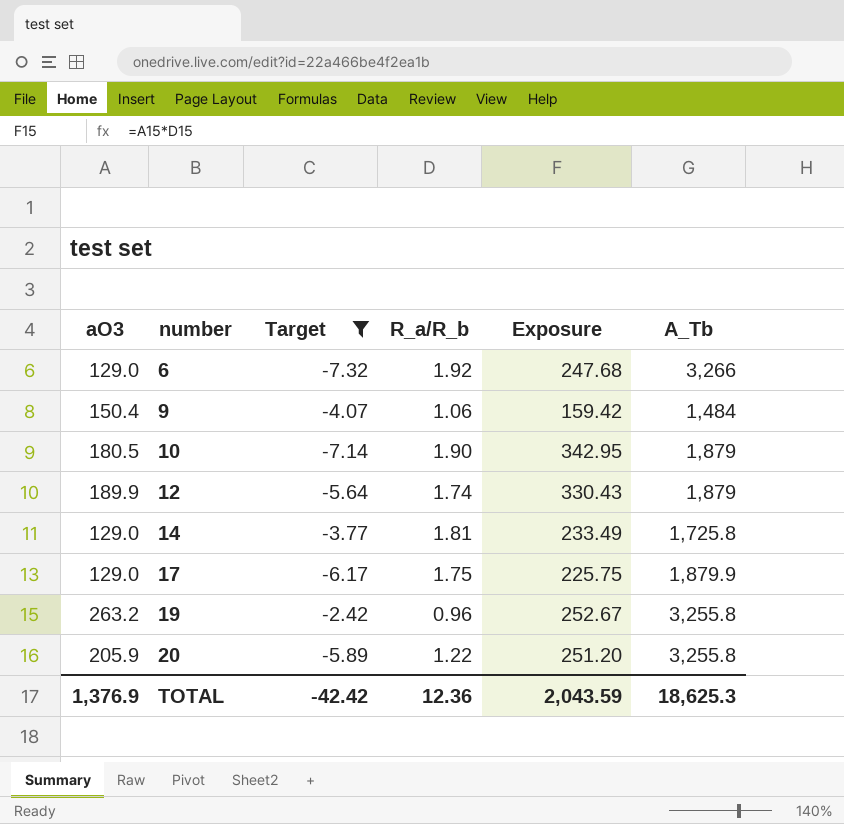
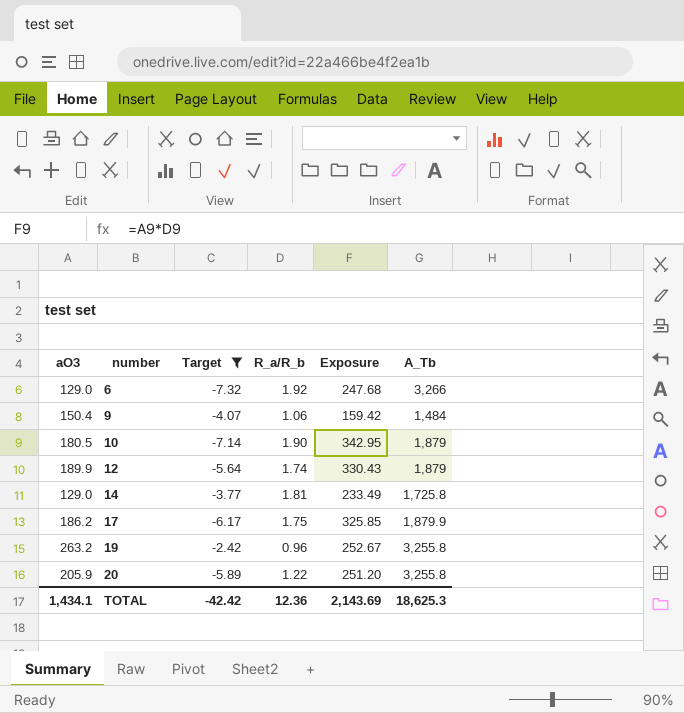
17 | aO3: 129.0 -> 186.2
17 | Exposure: 225.75 -> 325.85
TOTAL | aO3: 1,376.9 -> 1,434.1
TOTAL | Exposure: 2,043.59 -> 2,143.69

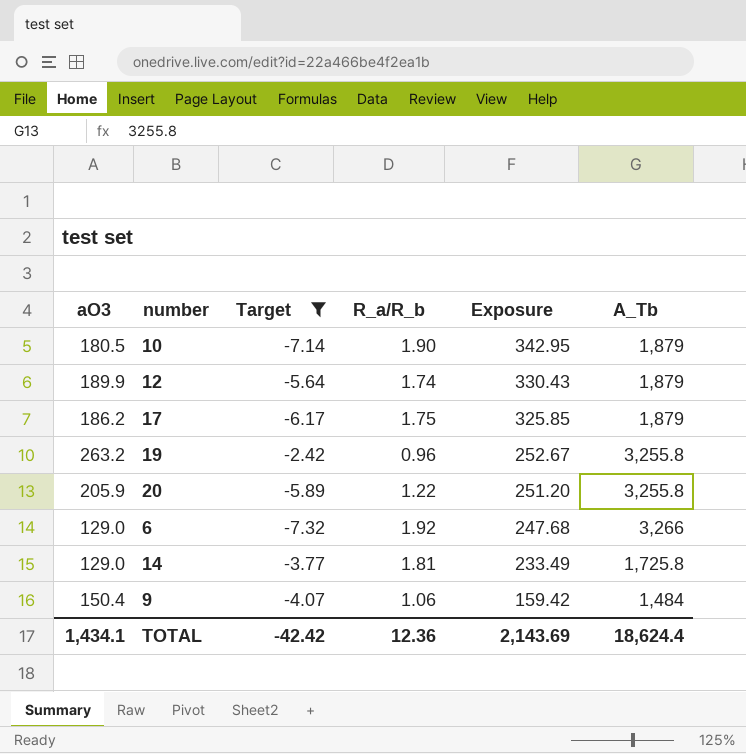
row order: number ascending -> Exposure descending
17 | A_Tb: 1,879.9 -> 1,879
TOTAL | A_Tb: 18,625.3 -> 18,624.4

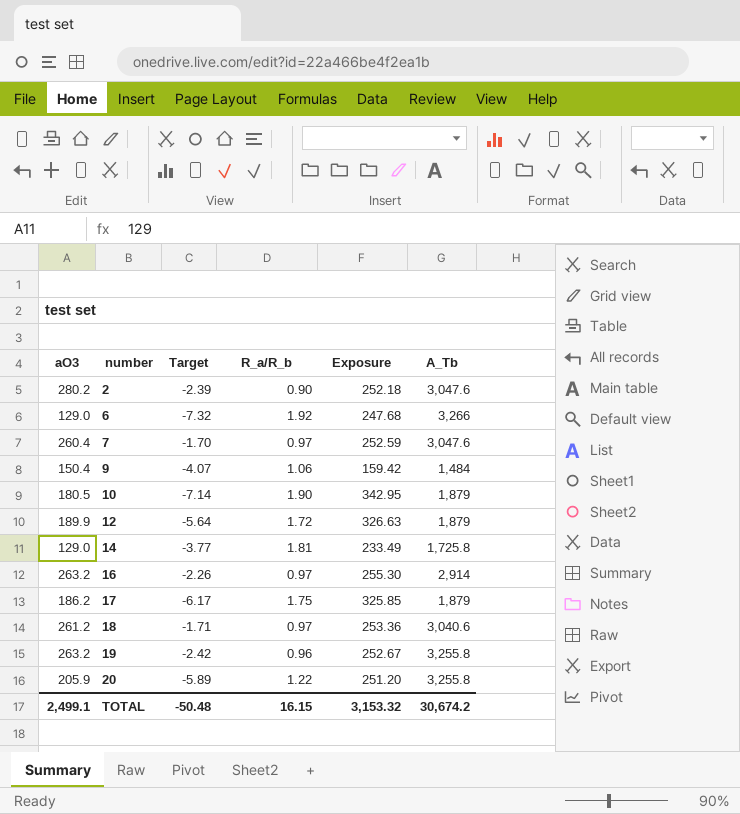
filter: Target <= -2.42 -> none
row order: Exposure descending -> number ascending
12 | R_a/R_b: 1.74 -> 1.72
12 | Exposure: 330.43 -> 326.63
TOTAL | aO3: 1,434.1 -> 2,499.1
TOTAL | Target: -42.42 -> -50.48
TOTAL | R_a/R_b: 12.36 -> 16.15
TOTAL | Exposure: 2,143.69 -> 3,153.32
TOTAL | A_Tb: 18,624.4 -> 30,674.2

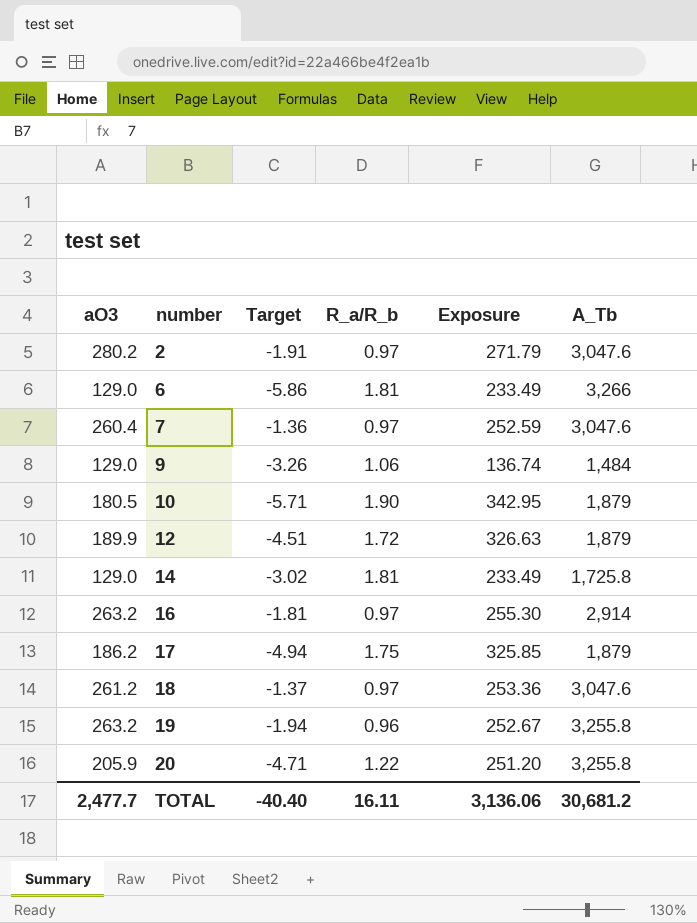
2 | Target: -2.39 -> -1.91
2 | R_a/R_b: 0.90 -> 0.97
2 | Exposure: 252.18 -> 271.79
6 | Target: -7.32 -> -5.86
6 | R_a/R_b: 1.92 -> 1.81
6 | Exposure: 247.68 -> 233.49
7 | Target: -1.70 -> -1.36
9 | aO3: 150.4 -> 129.0
9 | Target: -4.07 -> -3.26
9 | Exposure: 159.42 -> 136.74
10 | Target: -7.14 -> -5.71
12 | Target: -5.64 -> -4.51
14 | Target: -3.77 -> -3.02
16 | Target: -2.26 -> -1.81
17 | Target: -6.17 -> -4.94
18 | Target: -1.71 -> -1.37
18 | A_Tb: 3,040.6 -> 3,047.6
19 | Target: -2.42 -> -1.94
20 | Target: -5.89 -> -4.71
TOTAL | aO3: 2,499.1 -> 2,477.7
TOTAL | Target: -50.48 -> -40.40
TOTAL | R_a/R_b: 16.15 -> 16.11
TOTAL | Exposure: 3,153.32 -> 3,136.06
TOTAL | A_Tb: 30,674.2 -> 30,681.2

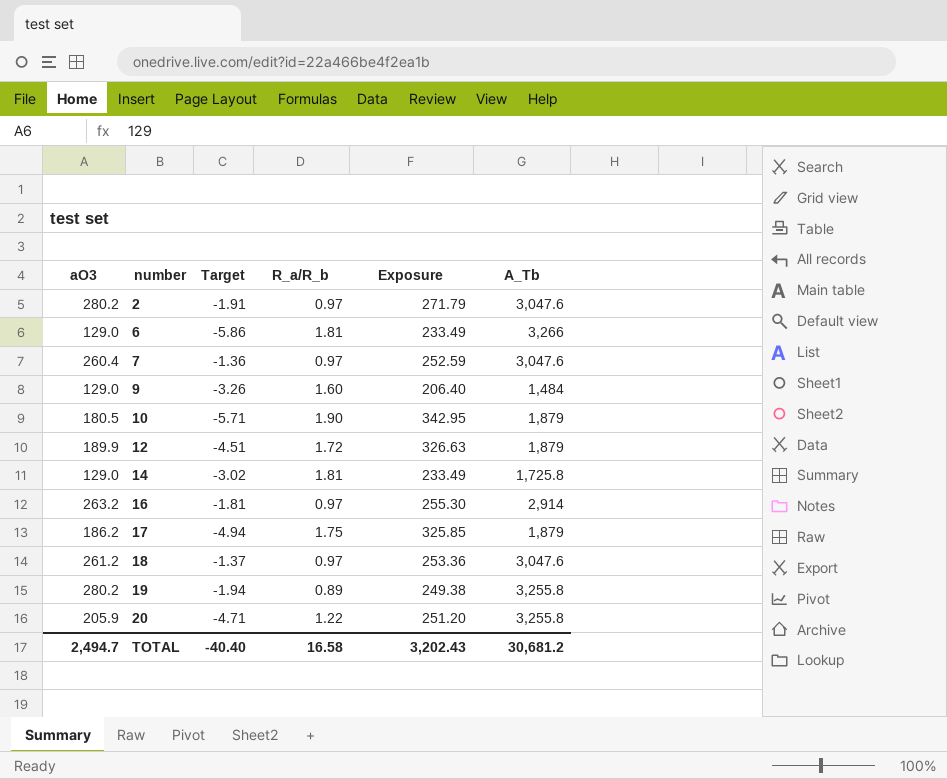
9 | R_a/R_b: 1.06 -> 1.60
9 | Exposure: 136.74 -> 206.40
19 | aO3: 263.2 -> 280.2
19 | R_a/R_b: 0.96 -> 0.89
19 | Exposure: 252.67 -> 249.38
TOTAL | aO3: 2,477.7 -> 2,494.7
TOTAL | R_a/R_b: 16.11 -> 16.58
TOTAL | Exposure: 3,136.06 -> 3,202.43

